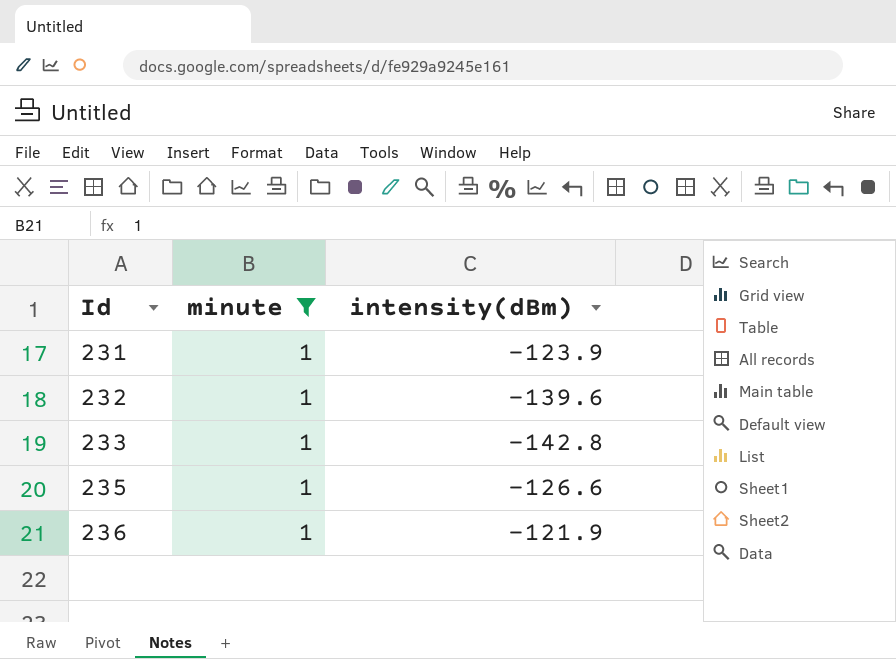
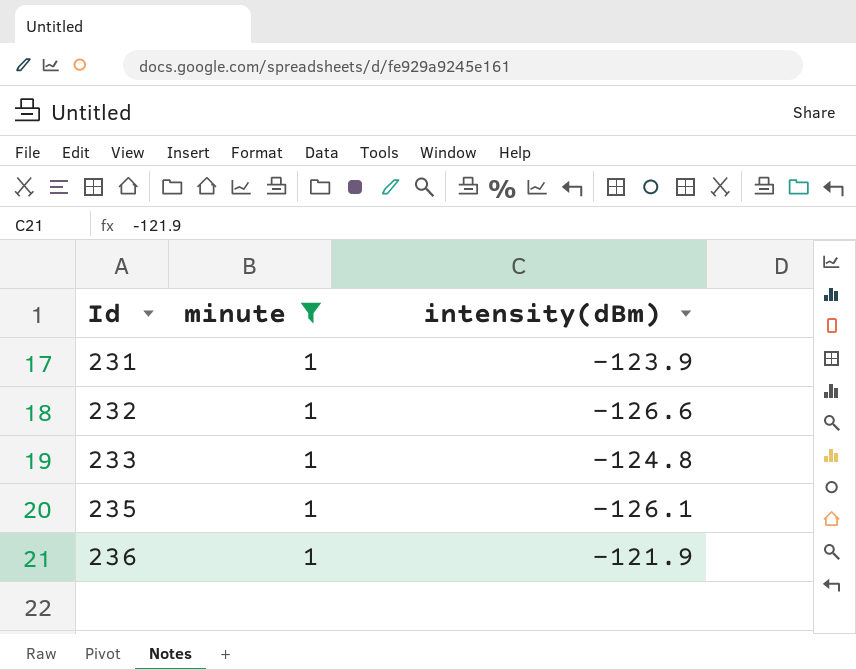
232 | intensity(dBm): -139.6 -> -126.6
233 | intensity(dBm): -142.8 -> -124.8
235 | intensity(dBm): -126.6 -> -126.1

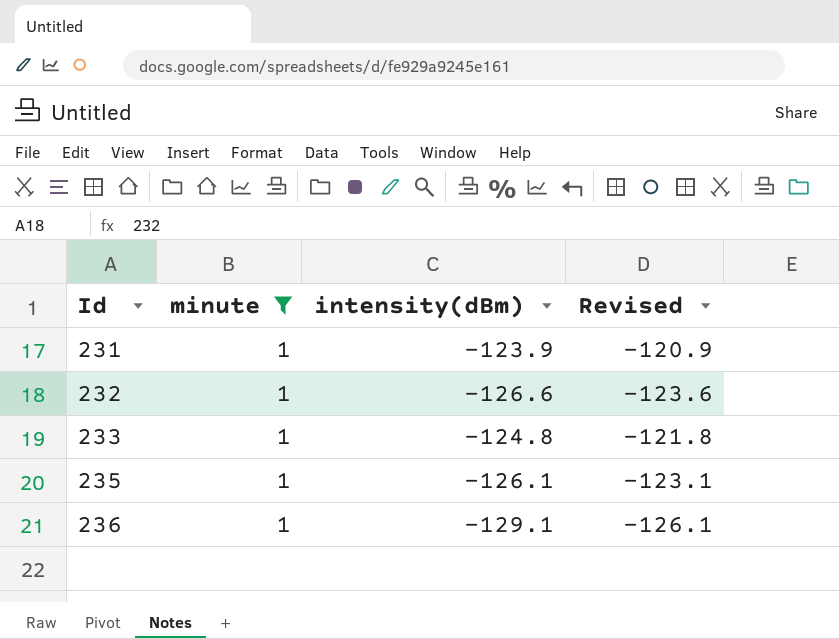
column Revised | formula: none -> [intensity(dBm)] + 3
236 | intensity(dBm): -121.9 -> -129.1

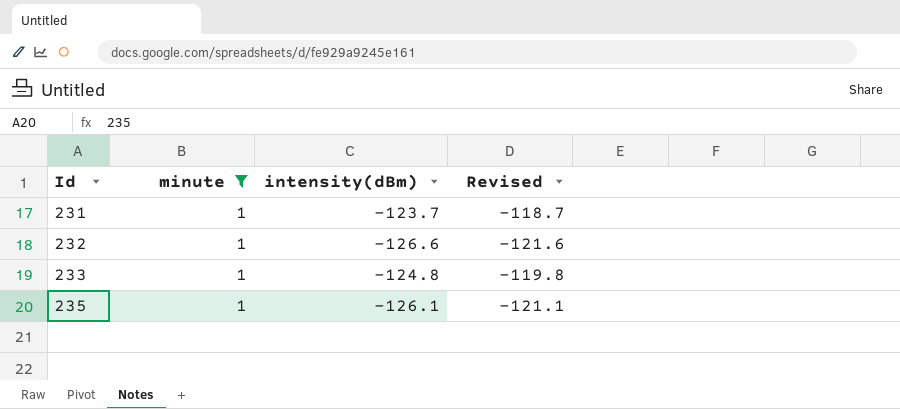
column Revised | formula: [intensity(dBm)] + 3 -> [intensity(dBm)] + 5
row 236: 1 | -129.1 | -126.1 -> none
231 | intensity(dBm): -123.9 -> -123.7

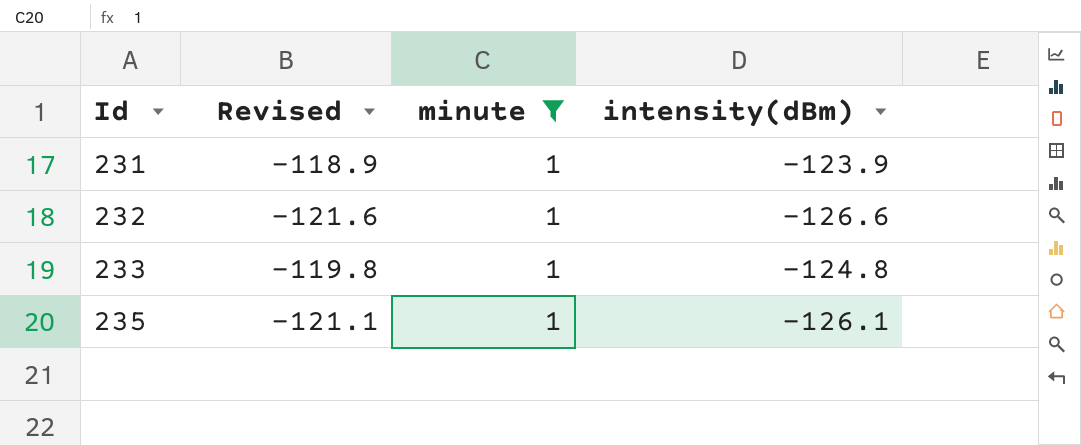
column Revised | position: 4 -> 2
231 | Revised: -118.7 -> -118.9
231 | intensity(dBm): -123.7 -> -123.9

